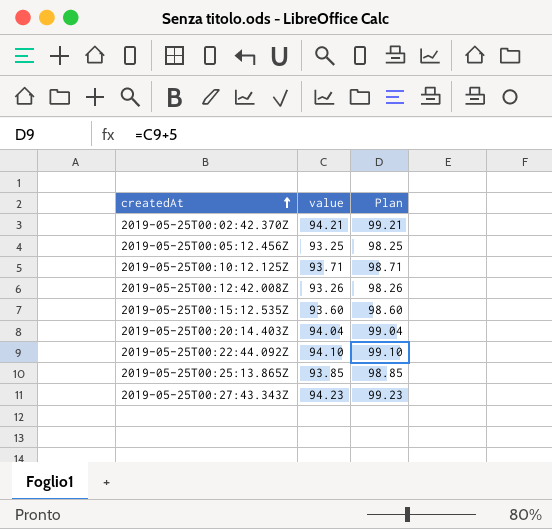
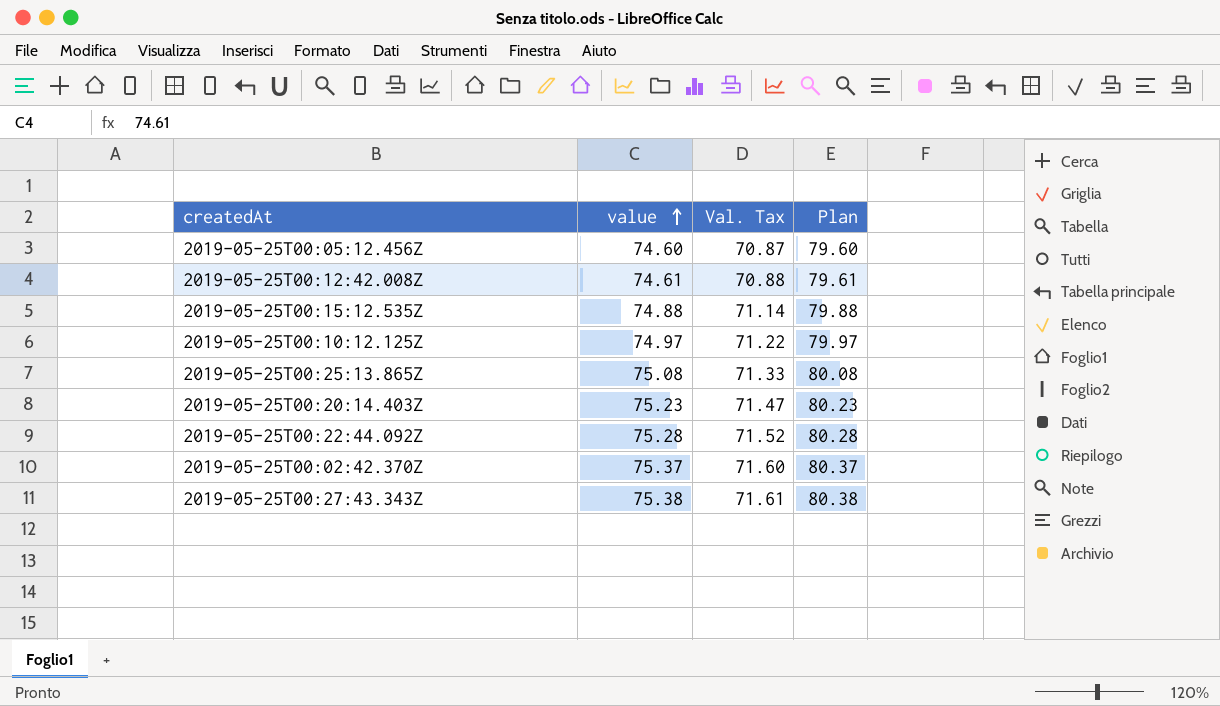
row order: createdAt ascending -> value ascending
column Val. Tax | formula: none -> [value] * 0.95
2019-05-25T00:05:12.456Z | value: 93.25 -> 74.60
2019-05-25T00:05:12.456Z | Plan: 98.25 -> 79.60
2019-05-25T00:12:42.008Z | value: 93.26 -> 74.61
2019-05-25T00:12:42.008Z | Plan: 98.26 -> 79.61
2019-05-25T00:15:12.535Z | value: 93.60 -> 74.88
2019-05-25T00:15:12.535Z | Plan: 98.60 -> 79.88
2019-05-25T00:10:12.125Z | value: 93.71 -> 74.97
2019-05-25T00:10:12.125Z | Plan: 98.71 -> 79.97
2019-05-25T00:25:13.865Z | value: 93.85 -> 75.08
2019-05-25T00:25:13.865Z | Plan: 98.85 -> 80.08
2019-05-25T00:20:14.403Z | value: 94.04 -> 75.23
2019-05-25T00:20:14.403Z | Plan: 99.04 -> 80.23
2019-05-25T00:22:44.092Z | value: 94.10 -> 75.28
2019-05-25T00:22:44.092Z | Plan: 99.10 -> 80.28
2019-05-25T00:02:42.370Z | value: 94.21 -> 75.37
2019-05-25T00:02:42.370Z | Plan: 99.21 -> 80.37
2019-05-25T00:27:43.343Z | value: 94.23 -> 75.38
2019-05-25T00:27:43.343Z | Plan: 99.23 -> 80.38

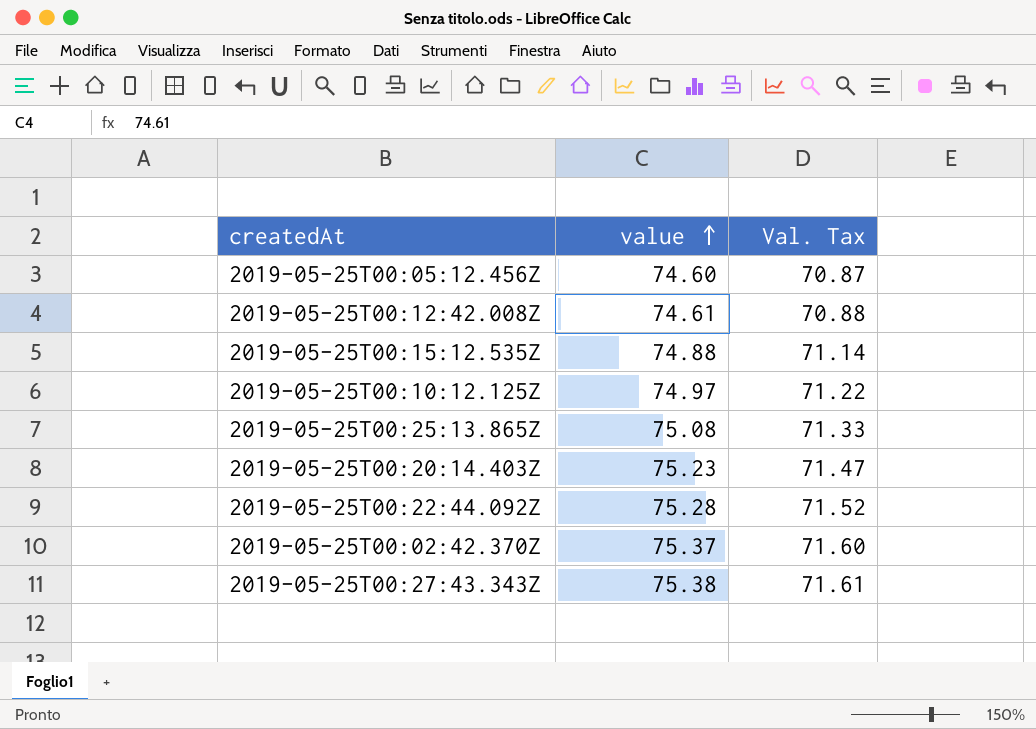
column Plan | formula: [value] + 5 -> none

